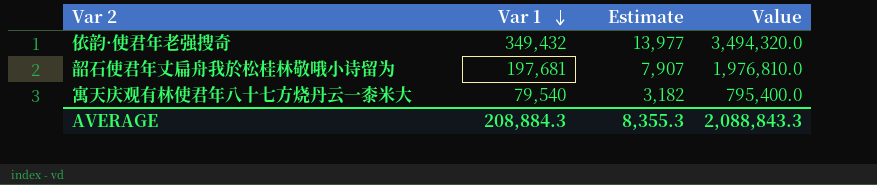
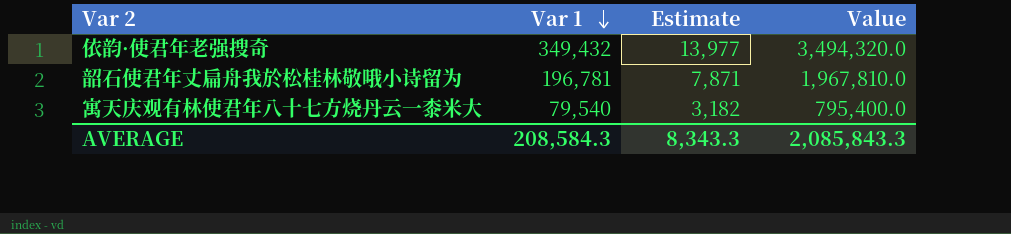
韶石使君年丈扁舟我於松桂林敬哦小诗留为 | Var 1: 197,681 -> 196,781
韶石使君年丈扁舟我於松桂林敬哦小诗留为 | Estimate: 7,907 -> 7,871
韶石使君年丈扁舟我於松桂林敬哦小诗留为 | Value: 1,976,810.0 -> 1,967,810.0
AVERAGE | Var 1: 208,884.3 -> 208,584.3
AVERAGE | Estimate: 8,355.3 -> 8,343.3
AVERAGE | Value: 2,088,843.3 -> 2,085,843.3

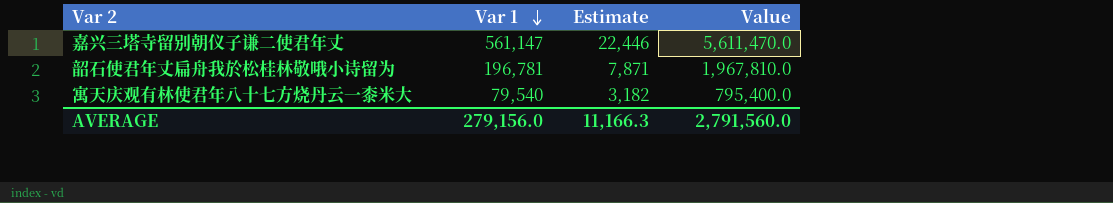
row 依韵·使君年老强搜奇: 349,432 | 13,977 | 3,494,320.0 -> none
row 嘉兴三塔寺留别朝仪子谦二使君年丈: none -> 561,147 | 22,446 | 5,611,470.0
AVERAGE | Var 1: 208,584.3 -> 279,156.0
AVERAGE | Estimate: 8,343.3 -> 11,166.3
AVERAGE | Value: 2,085,843.3 -> 2,791,560.0

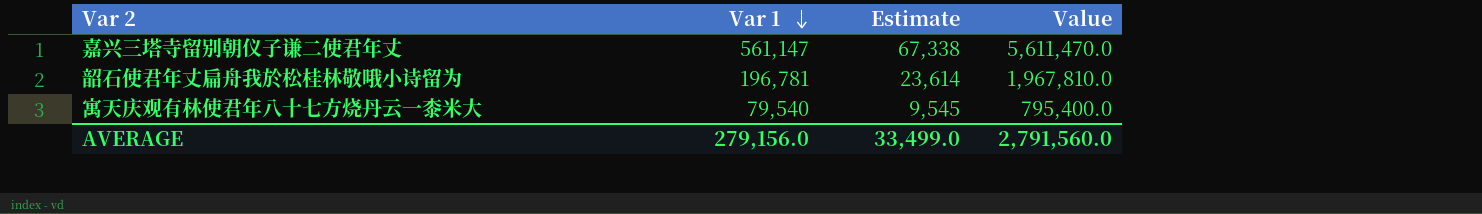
column Estimate | formula: [Var 1] * 0.04 -> [Var 1] * 0.12
AVERAGE | Estimate: 11,166.3 -> 33,499.0

